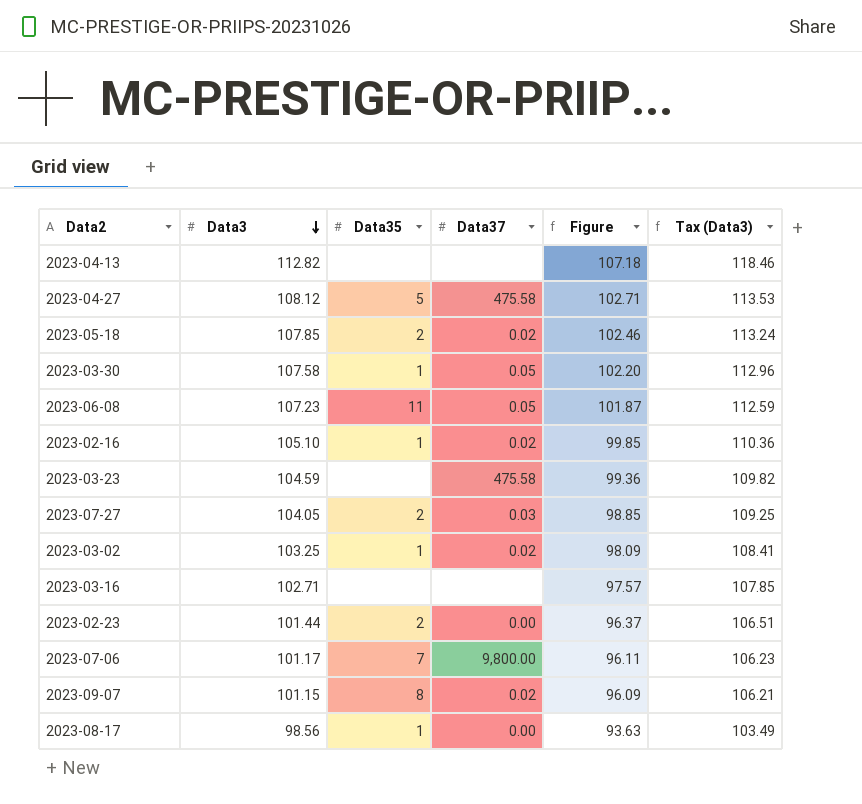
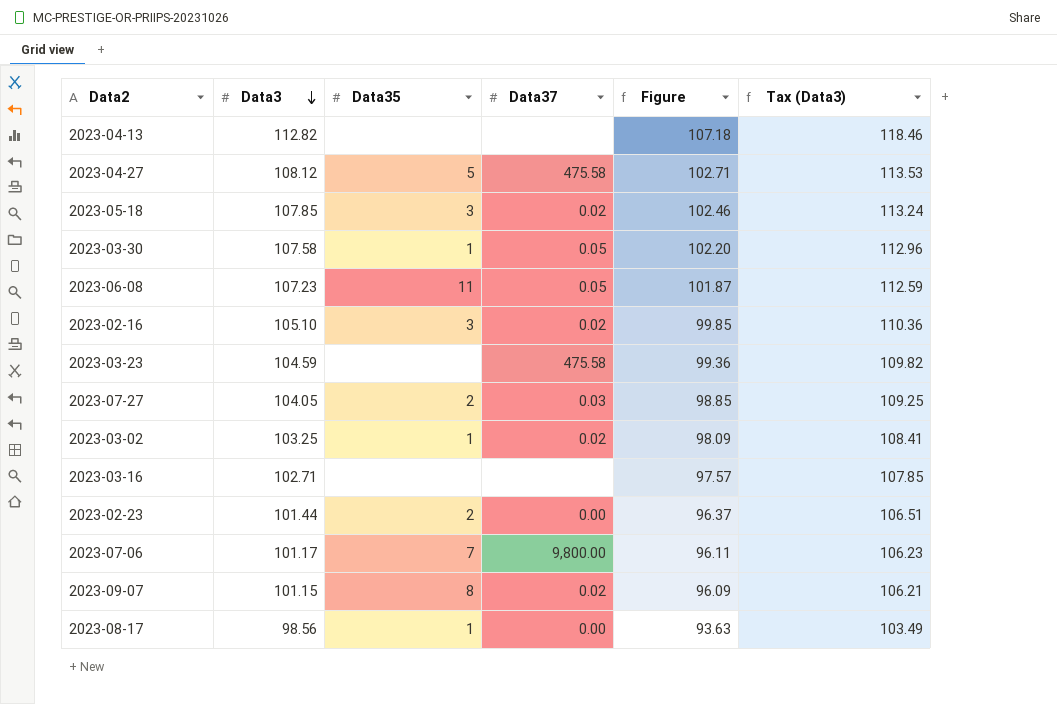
2023-05-18 | Data35: 2 -> 3
2023-02-16 | Data35: 1 -> 3

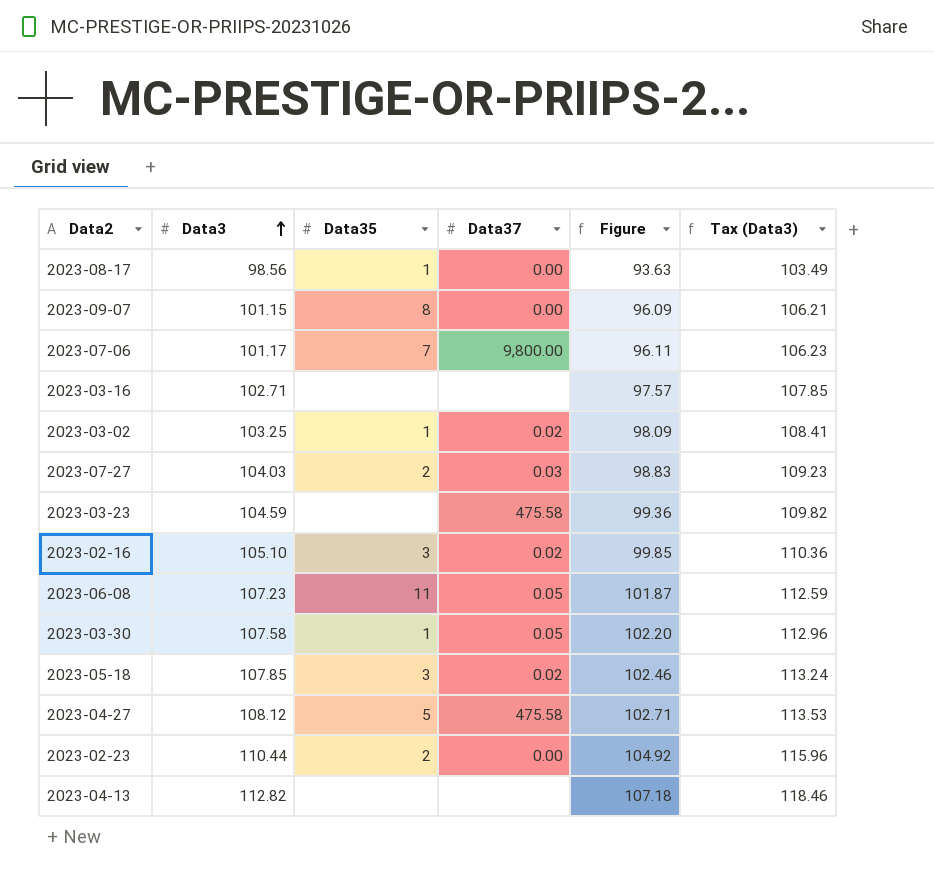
row order: Data3 descending -> Data3 ascending
2023-09-07 | Data37: 0.02 -> 0.00
2023-07-27 | Data3: 104.05 -> 104.03
2023-07-27 | Figure: 98.85 -> 98.83
2023-07-27 | Tax (Data3): 109.25 -> 109.23
2023-02-23 | Data3: 101.44 -> 110.44
2023-02-23 | Figure: 96.37 -> 104.92
2023-02-23 | Tax (Data3): 106.51 -> 115.96

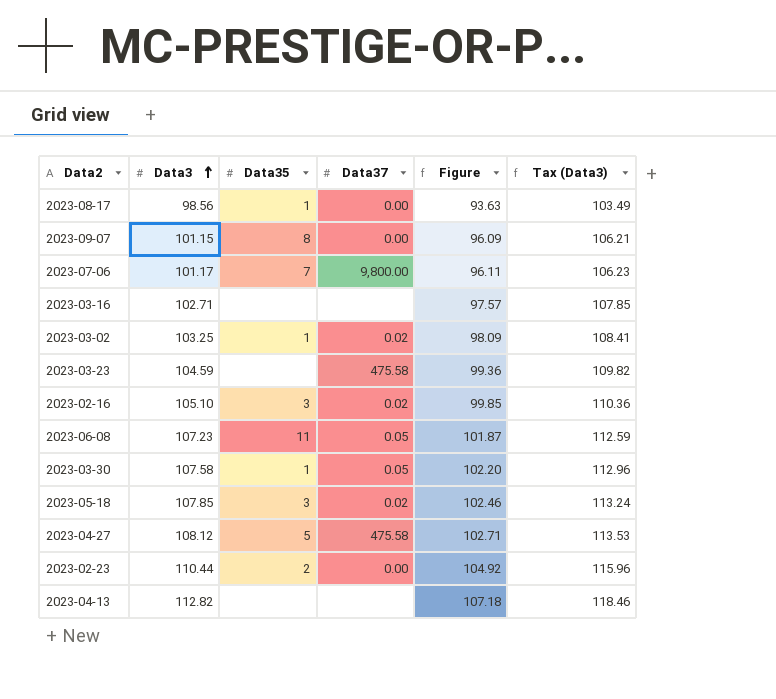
row 2023-07-27: 104.03 | 2 | 0.03 | 98.83 | 109.23 -> none

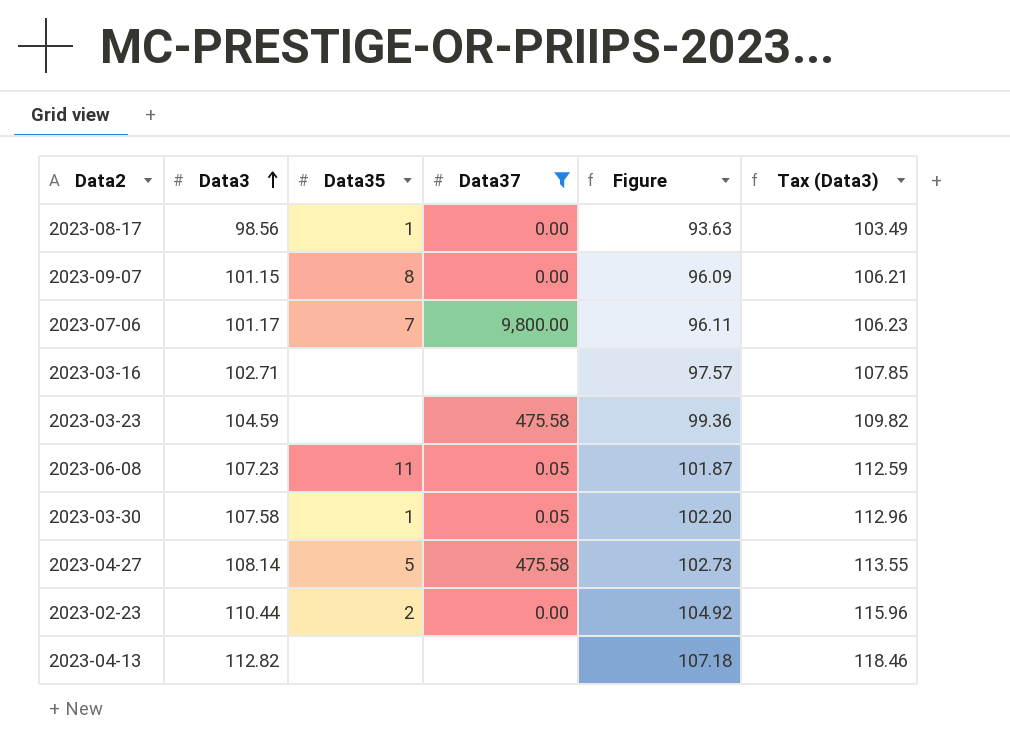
filter: none -> Data37 != 0.02
2023-04-27 | Data3: 108.12 -> 108.14
2023-04-27 | Figure: 102.71 -> 102.73
2023-04-27 | Tax (Data3): 113.53 -> 113.55

